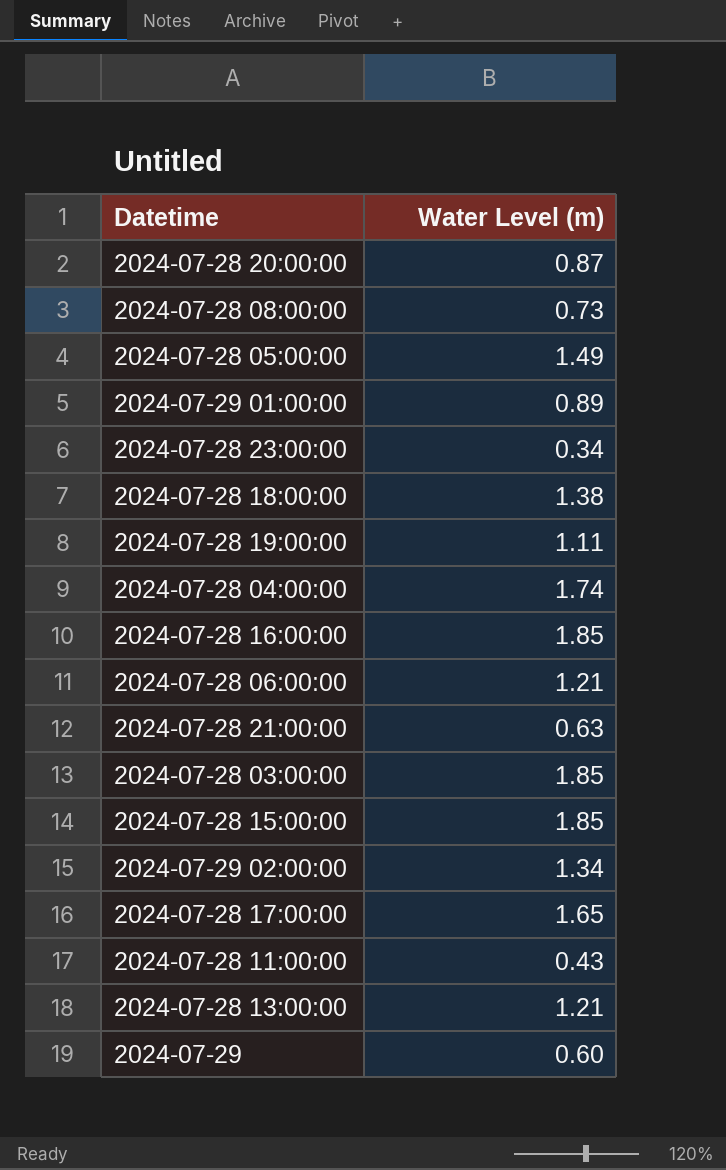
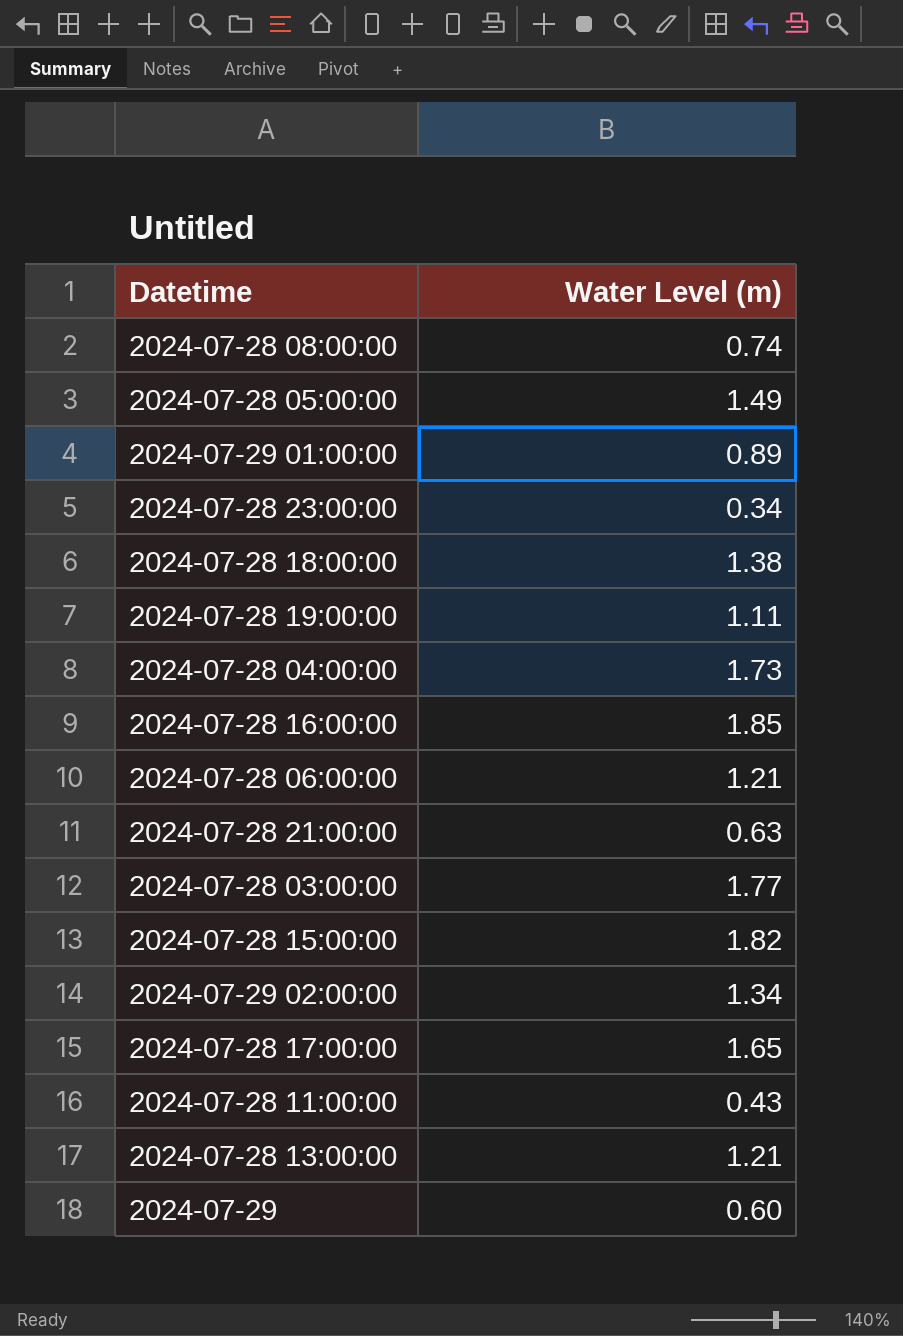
row 2024-07-28 20:00:00: 0.87 -> none
2024-07-28 08:00:00 | Water Level (m): 0.73 -> 0.74
2024-07-28 04:00:00 | Water Level (m): 1.74 -> 1.73
2024-07-28 03:00:00 | Water Level (m): 1.85 -> 1.77
2024-07-28 15:00:00 | Water Level (m): 1.85 -> 1.82

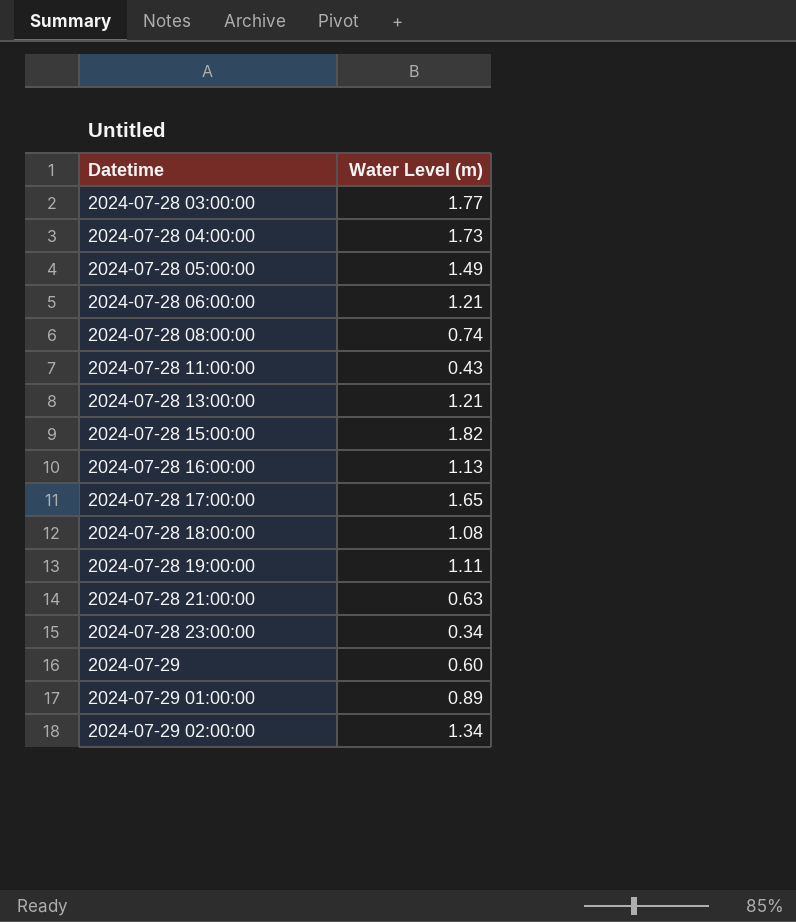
row order: none -> Datetime ascending
2024-07-28 16:00:00 | Water Level (m): 1.85 -> 1.13
2024-07-28 18:00:00 | Water Level (m): 1.38 -> 1.08

